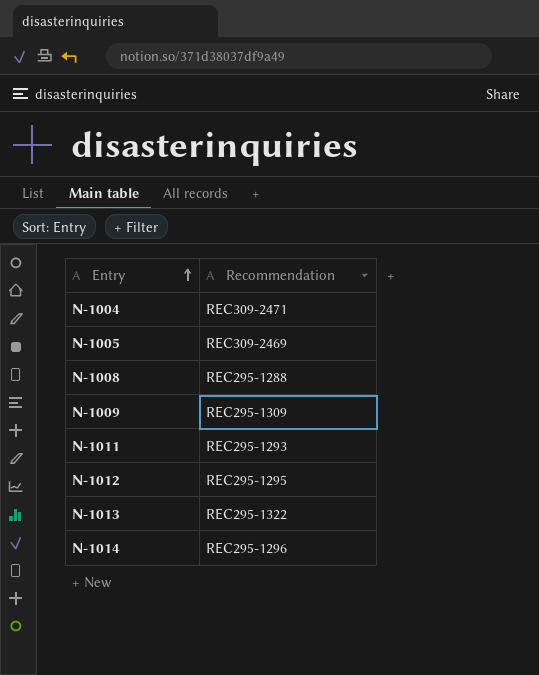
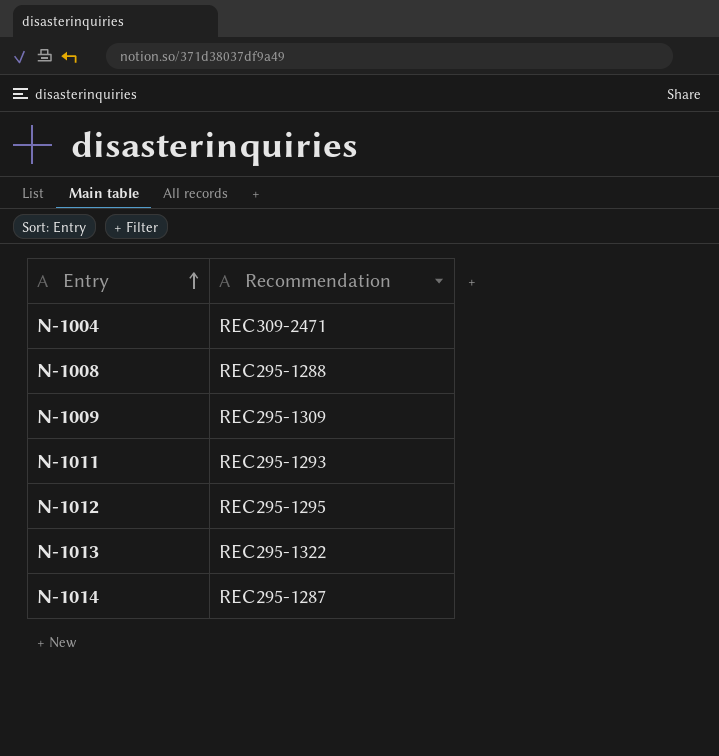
row N-1005: REC309-2469 -> none
N-1014 | Recommendation: REC295-1296 -> REC295-1287

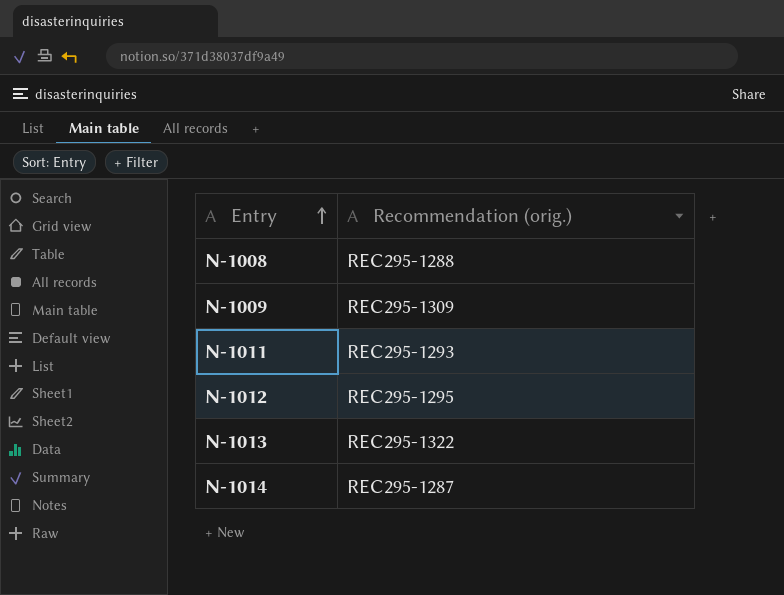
column name: Recommendation -> Recommendation (orig.)
row N-1004: REC309-2471 -> none

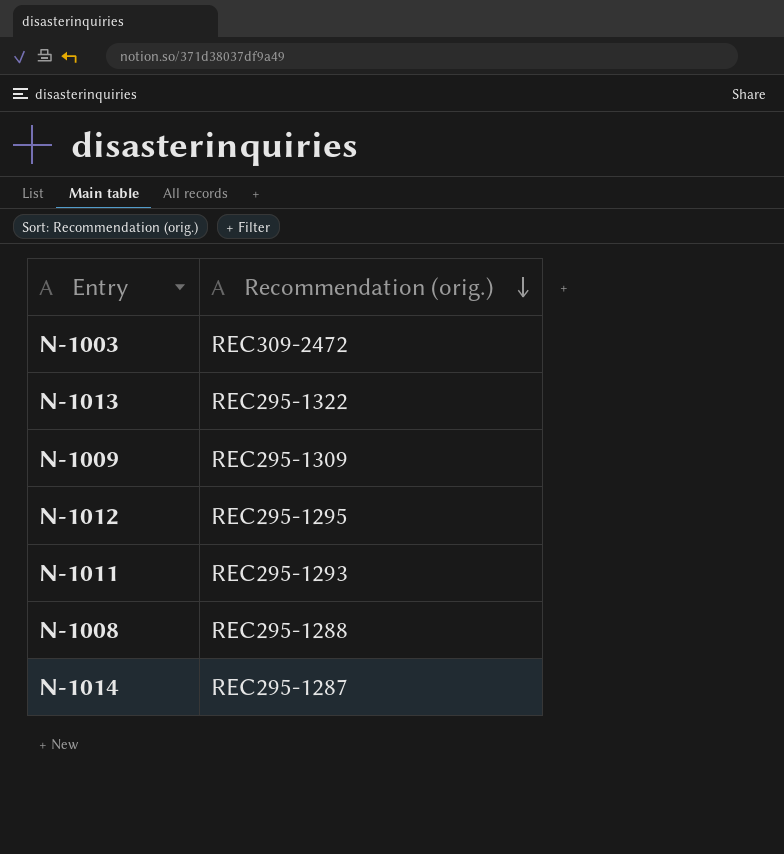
row order: Entry ascending -> Recommendation (orig.) descending
row N-1003: none -> REC309-2472

